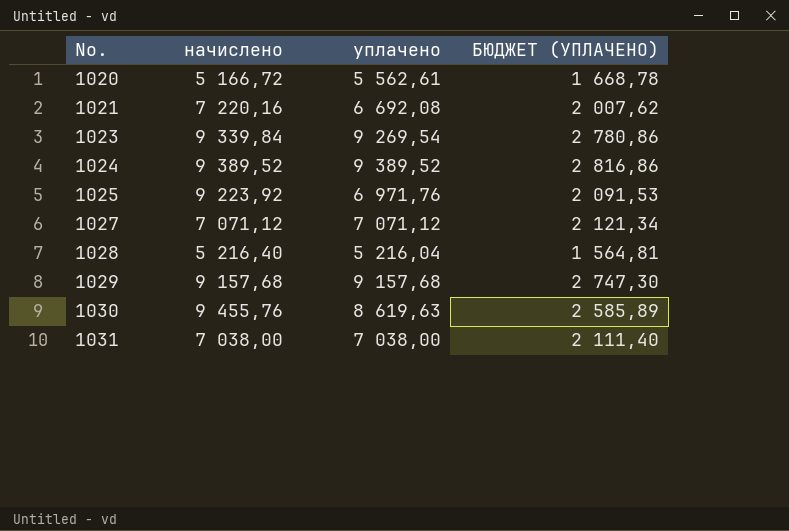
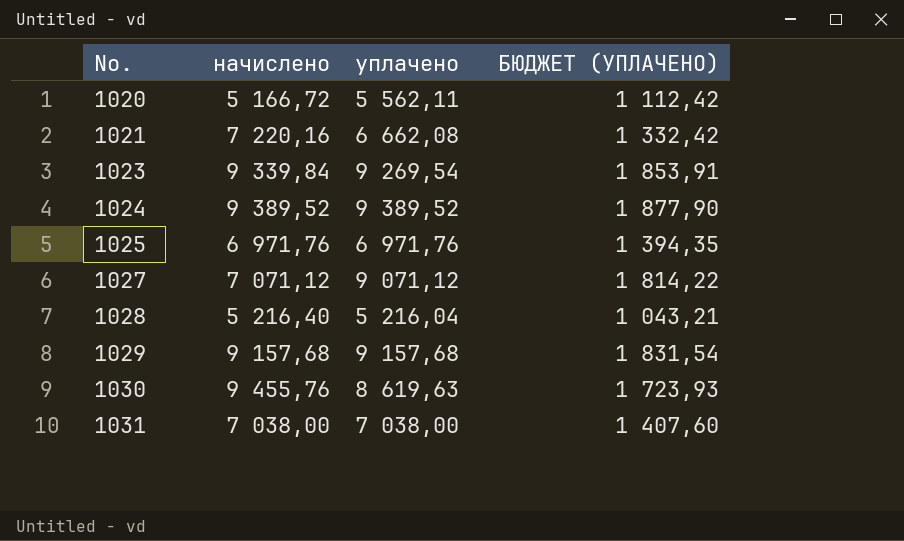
column БЮДЖЕТ (УПЛАЧЕНО) | formula: [уплачено] * 0,3 -> [уплачено] * 0,2
1020 | уплачено: 5 562,61 -> 5 562,11
1021 | уплачено: 6 692,08 -> 6 662,08
1025 | начислено: 9 223,92 -> 6 971,76
1027 | уплачено: 7 071,12 -> 9 071,12

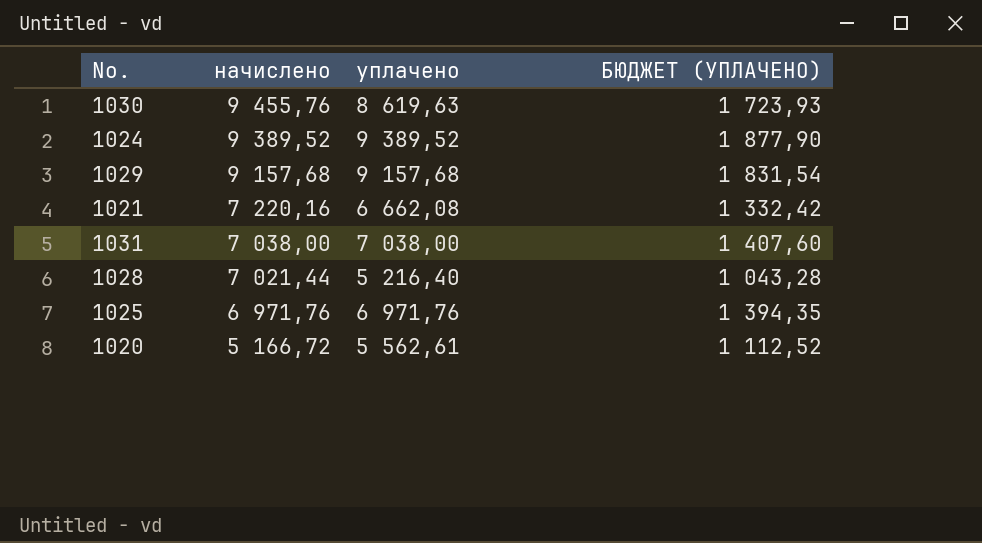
row order: No. ascending -> начислено descending
row 1023: 9 339,84 | 9 269,54 | 1 853,91 -> none
row 1027: 7 071,12 | 9 071,12 | 1 814,22 -> none
1028 | начислено: 5 216,40 -> 7 021,44
1028 | уплачено: 5 216,04 -> 5 216,40
1028 | БЮДЖЕТ (УПЛАЧЕНО): 1 043,21 -> 1 043,28
1020 | уплачено: 5 562,11 -> 5 562,61
1020 | БЮДЖЕТ (УПЛАЧЕНО): 1 112,42 -> 1 112,52

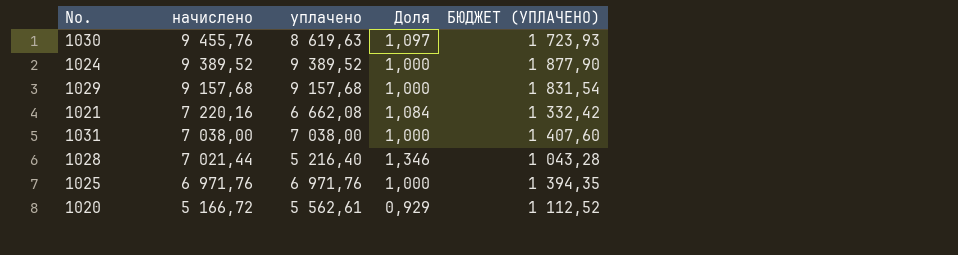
column Доля | formula: none -> [начислено] / [уплачено]

